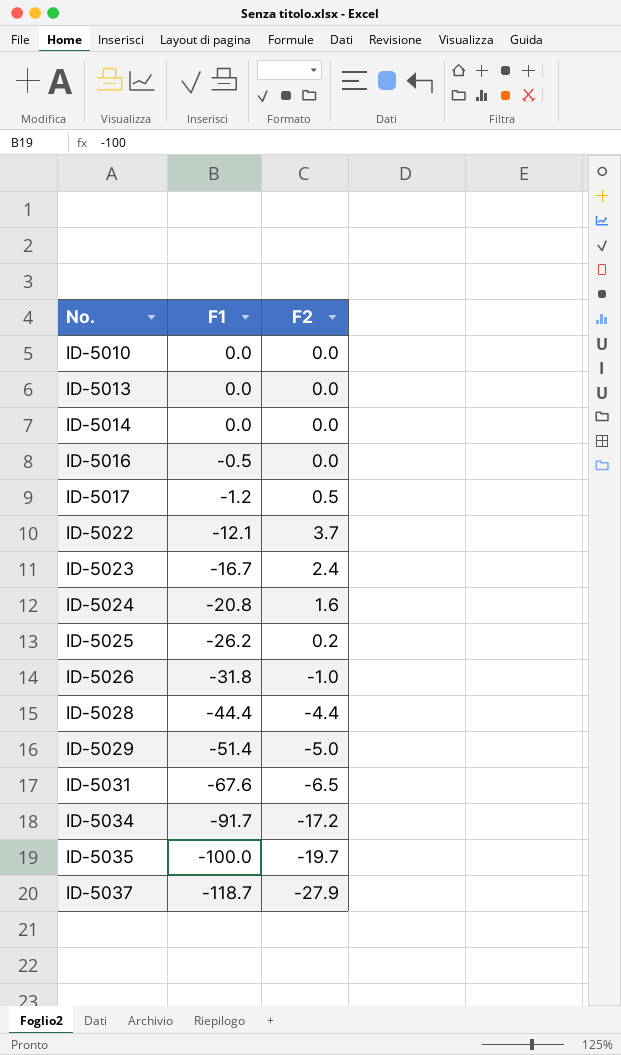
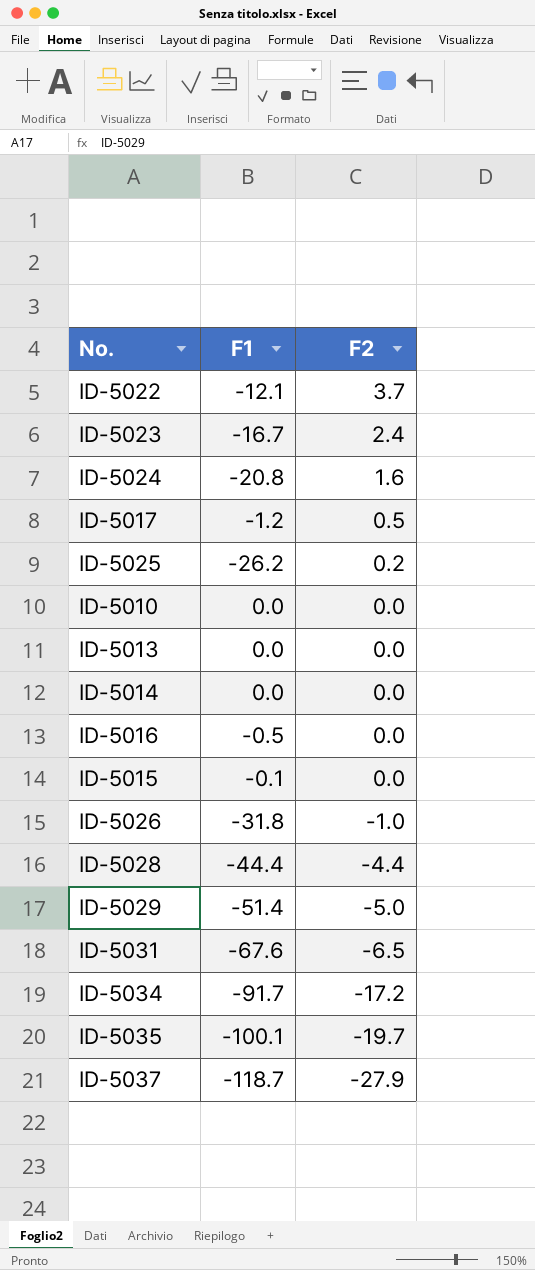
row order: No. ascending -> F2 descending
row ID-5015: none -> -0.1 | 0.0
ID-5035 | F1: -100.0 -> -100.1

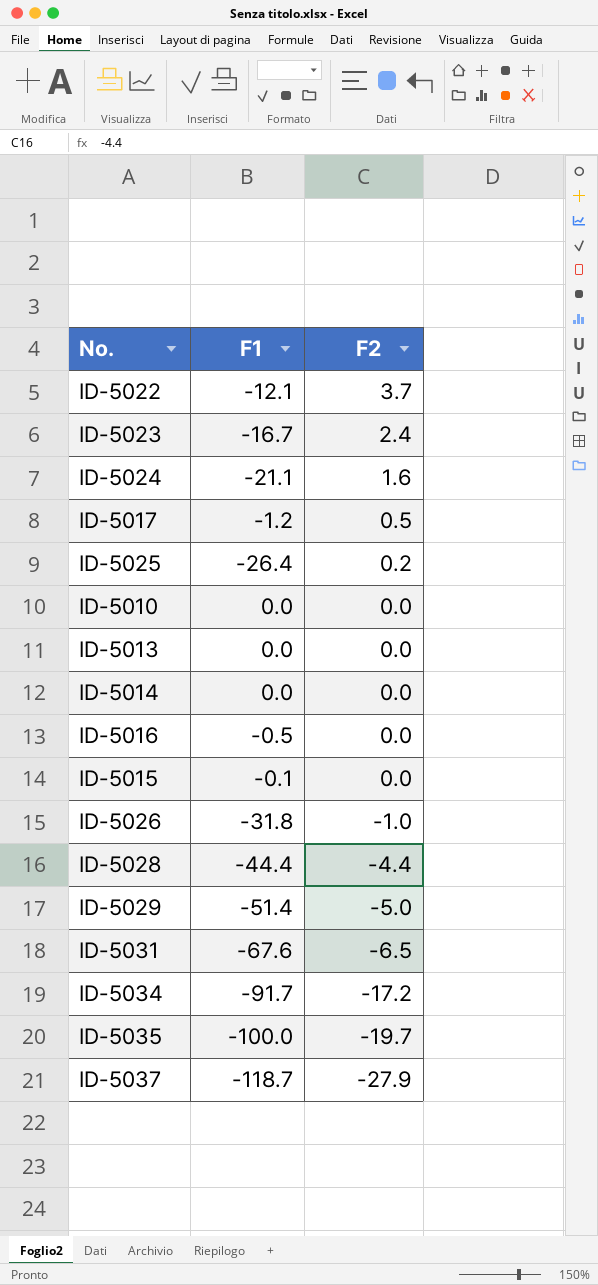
ID-5024 | F1: -20.8 -> -21.1
ID-5025 | F1: -26.2 -> -26.4
ID-5035 | F1: -100.1 -> -100.0

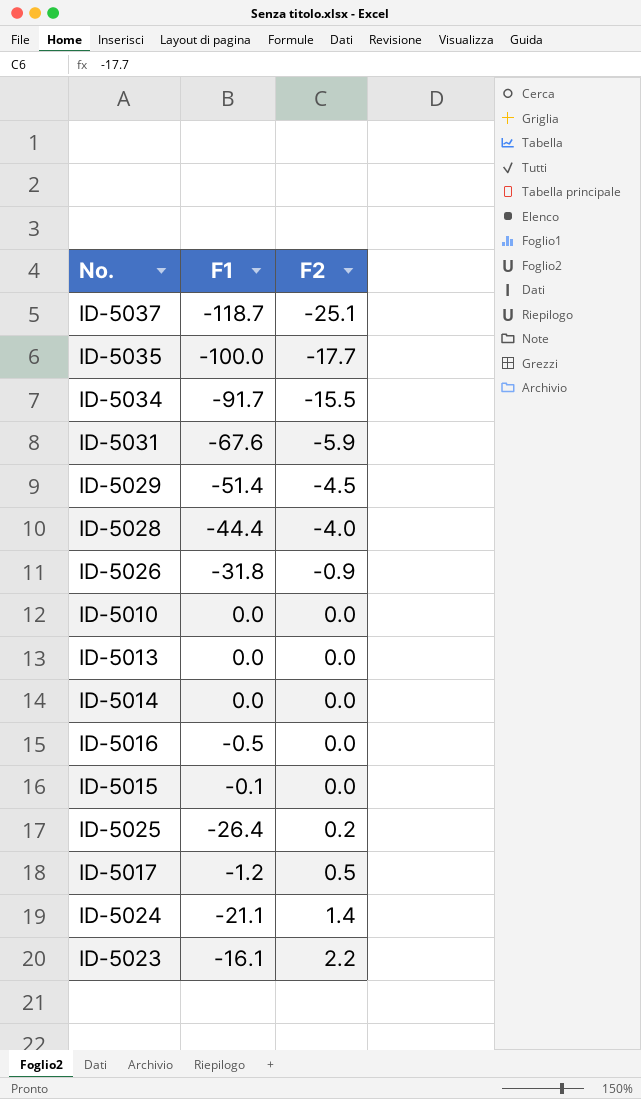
row order: F2 descending -> F2 ascending
row ID-5022: -12.1 | 3.7 -> none
ID-5037 | F2: -27.9 -> -25.1
ID-5035 | F2: -19.7 -> -17.7
ID-5034 | F2: -17.2 -> -15.5
ID-5031 | F2: -6.5 -> -5.9
ID-5029 | F2: -5.0 -> -4.5
ID-5028 | F2: -4.4 -> -4.0
ID-5026 | F2: -1.0 -> -0.9
ID-5024 | F2: 1.6 -> 1.4
ID-5023 | F1: -16.7 -> -16.1
ID-5023 | F2: 2.4 -> 2.2

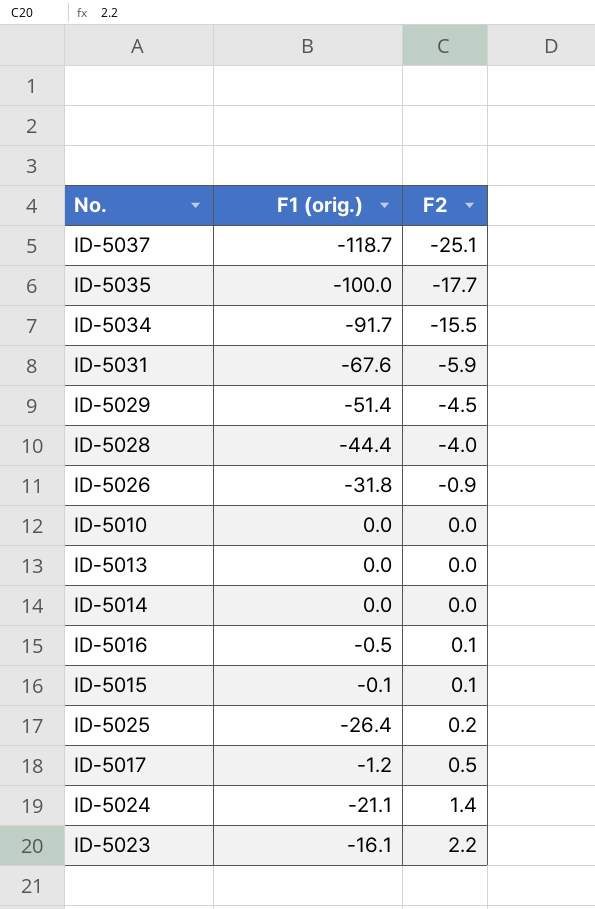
column name: F1 -> F1 (orig.)
ID-5016 | F2: 0.0 -> 0.1
ID-5015 | F2: 0.0 -> 0.1

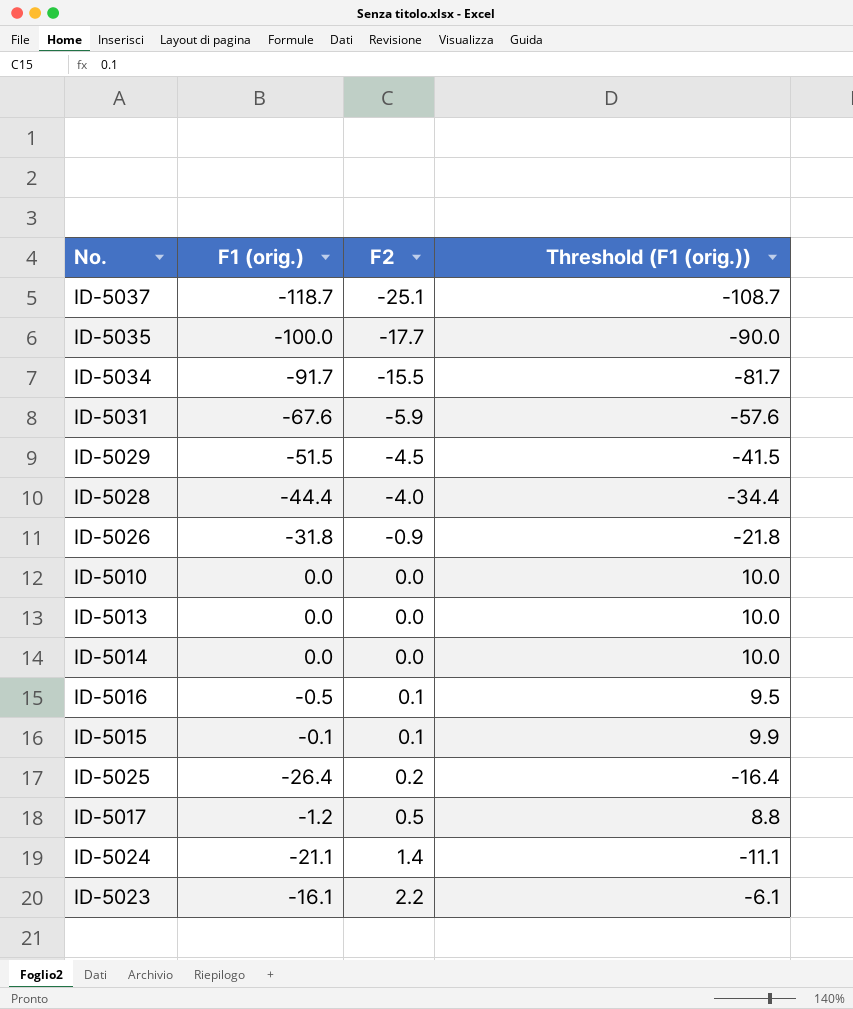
column Threshold (F1 (orig.)) | formula: none -> [F1 (orig.)] + 10
ID-5029 | F1 (orig.): -51.4 -> -51.5

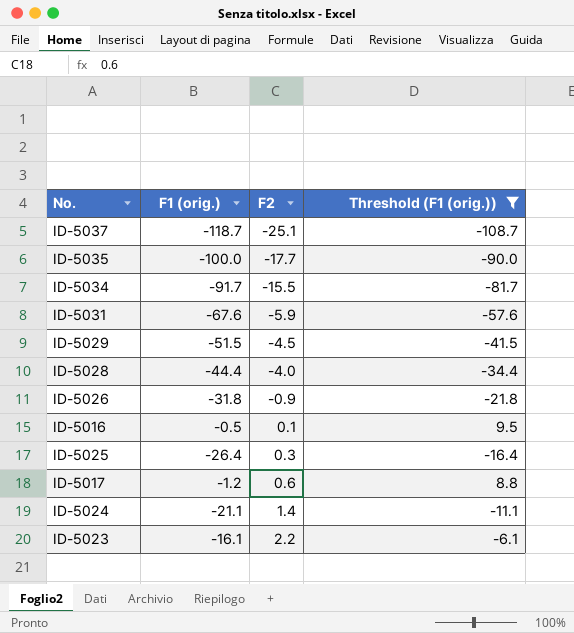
filter: none -> Threshold (F1 (orig.)) <= 9.5
ID-5025 | F2: 0.2 -> 0.3
ID-5017 | F2: 0.5 -> 0.6

